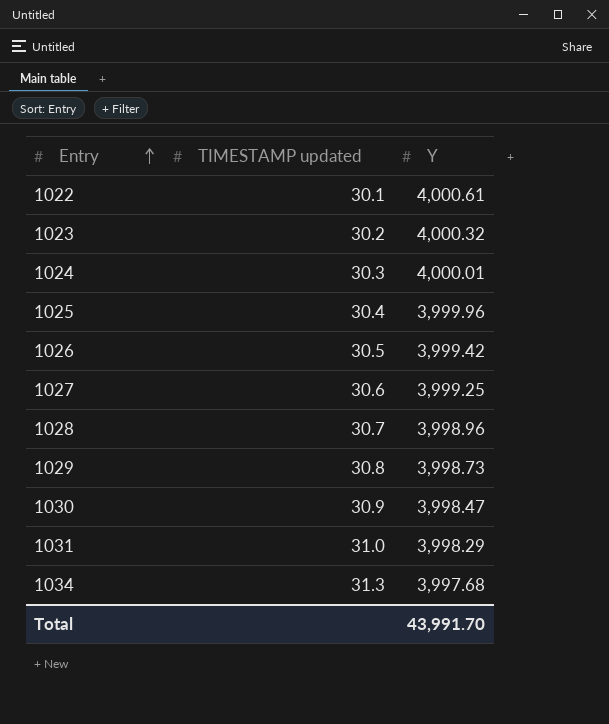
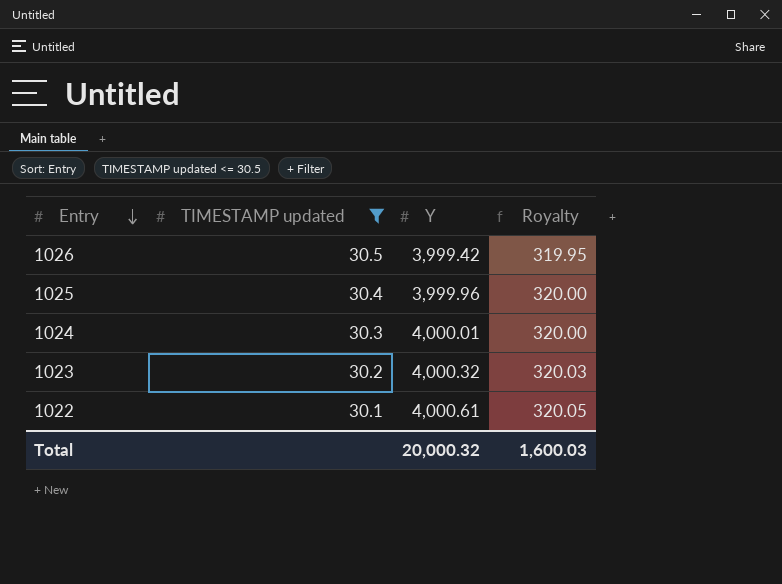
filter: none -> TIMESTAMP updated <= 30.5
row order: Entry ascending -> Entry descending
column Royalty | formula: none -> [Y] * 0.08
Total | Y: 43,991.70 -> 20,000.32

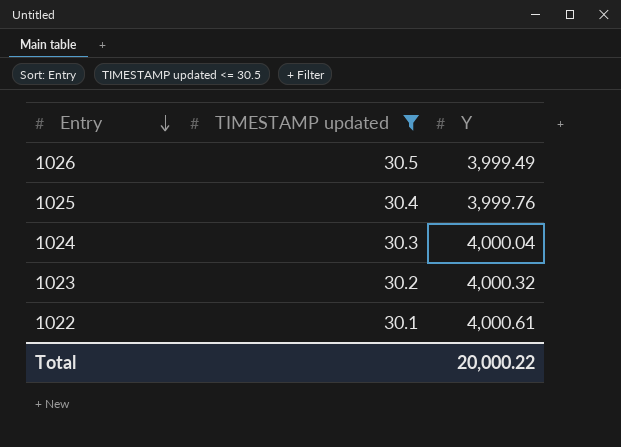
column Royalty | formula: [Y] * 0.08 -> none
1026 | Y: 3,999.42 -> 3,999.49
1025 | Y: 3,999.96 -> 3,999.76
1024 | Y: 4,000.01 -> 4,000.04
Total | Y: 20,000.32 -> 20,000.22

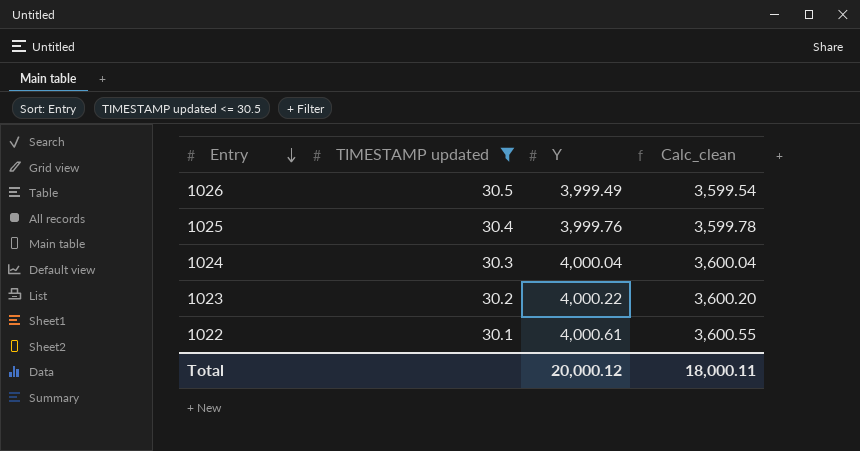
column Calc_clean | formula: none -> [Y] * 0.9
1023 | Y: 4,000.32 -> 4,000.22
Total | Y: 20,000.22 -> 20,000.12

